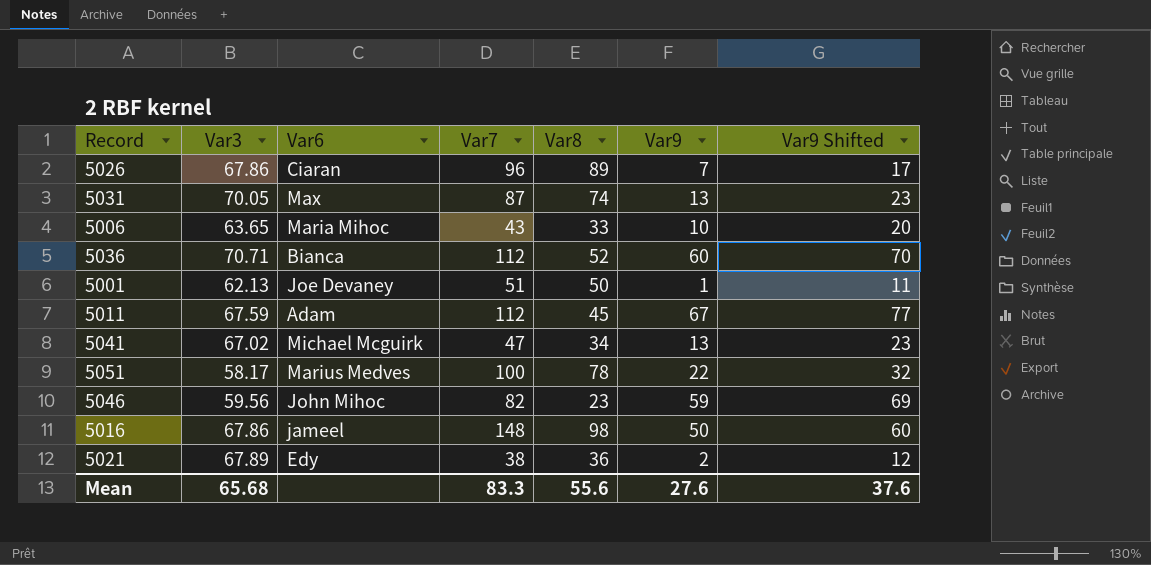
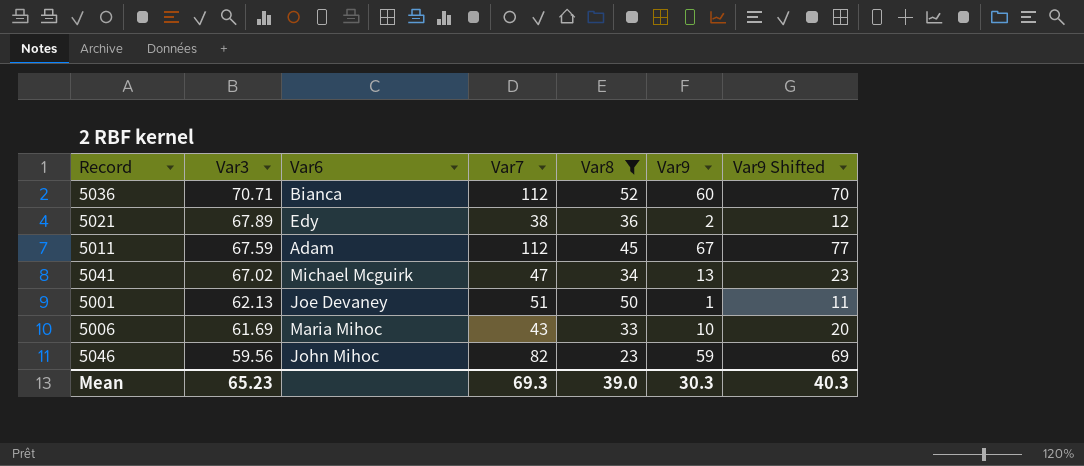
filter: none -> Var8 <= 52
row order: none -> Var3 descending
5006 | Var3: 63.65 -> 61.69
Mean | Var3: 65.68 -> 65.23
Mean | Var7: 83.3 -> 69.3
Mean | Var8: 55.6 -> 39.0
Mean | Var9: 27.6 -> 30.3
Mean | Var9 Shifted: 37.6 -> 40.3

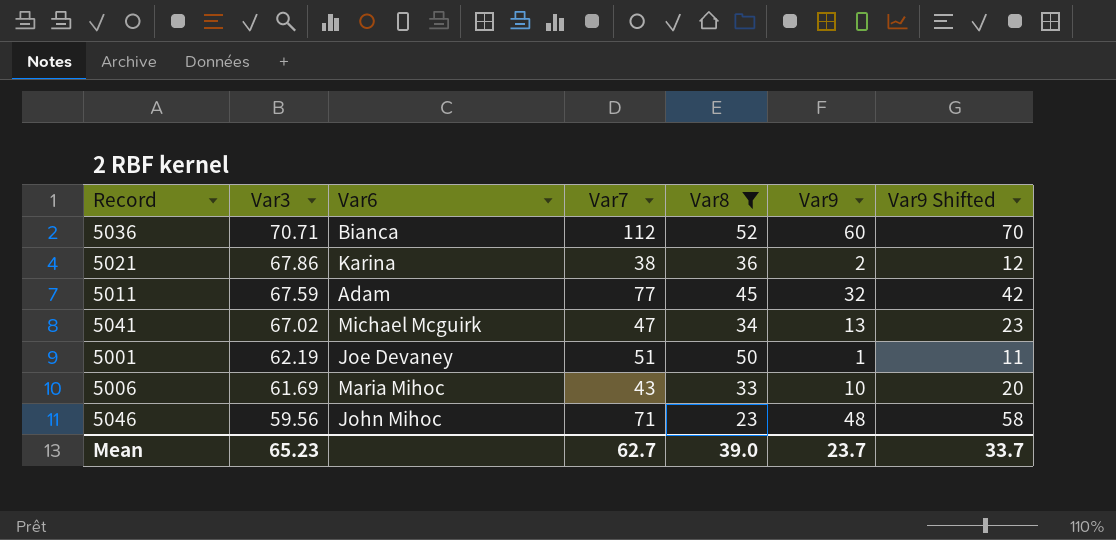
5021 | Var3: 67.89 -> 67.86
5021 | Var6: Edy -> Karina
5011 | Var7: 112 -> 77
5011 | Var9: 67 -> 32
5011 | Var9 Shifted: 77 -> 42
5001 | Var3: 62.13 -> 62.19
5046 | Var7: 82 -> 71
5046 | Var9: 59 -> 48
5046 | Var9 Shifted: 69 -> 58
Mean | Var7: 69.3 -> 62.7
Mean | Var9: 30.3 -> 23.7
Mean | Var9 Shifted: 40.3 -> 33.7

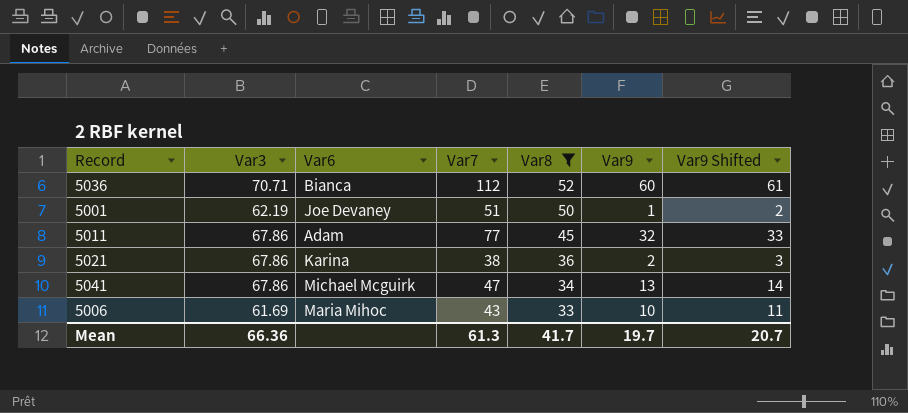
row order: Var3 descending -> Var8 descending
column Var9 Shifted | formula: [Var9] + 10 -> [Var9] + 1
row 5046: 59.56 | John Mihoc | 71 | 23 | 48 | 58 -> none
5011 | Var3: 67.59 -> 67.86
5041 | Var3: 67.02 -> 67.86
Mean | Var3: 65.23 -> 66.36
Mean | Var7: 62.7 -> 61.3
Mean | Var8: 39.0 -> 41.7
Mean | Var9: 23.7 -> 19.7
Mean | Var9 Shifted: 33.7 -> 20.7

